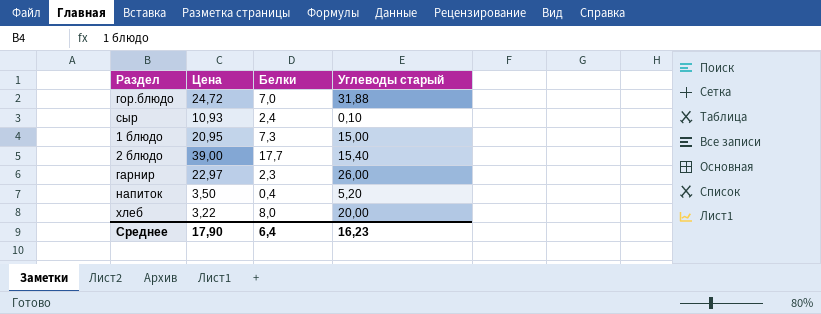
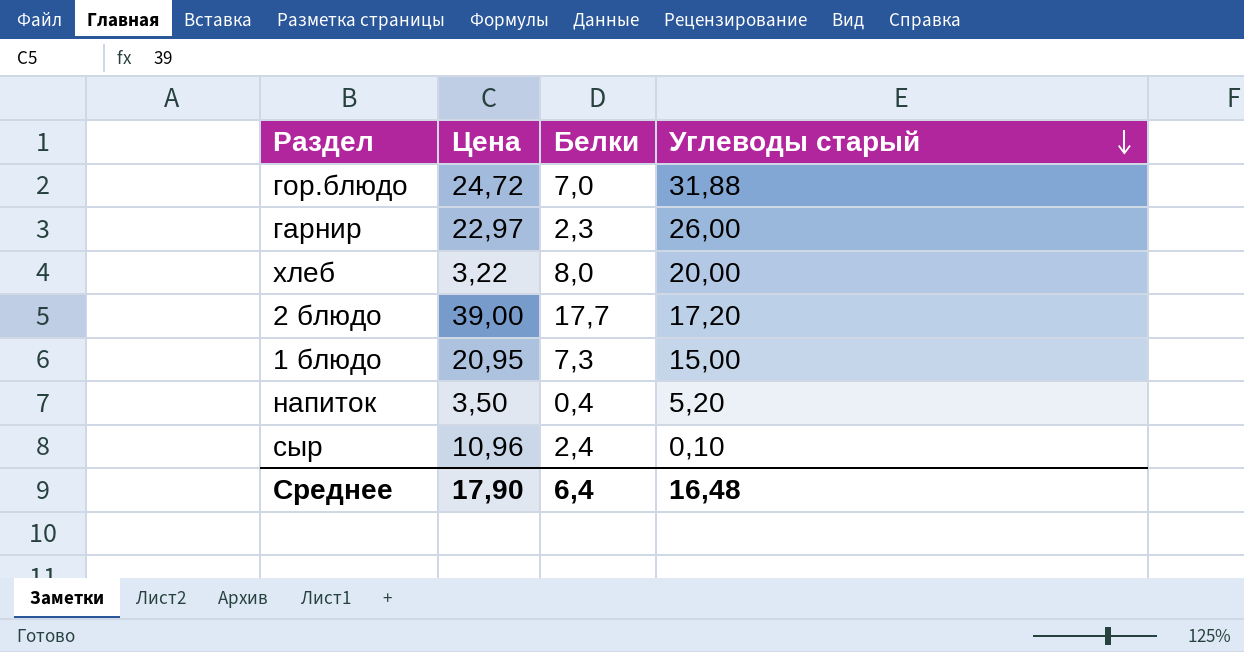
row order: none -> Углеводы старый descending
2 блюдо | Углеводы старый: 15,40 -> 17,20
сыр | Цена: 10,93 -> 10,96
Среднее | Углеводы старый: 16,23 -> 16,48

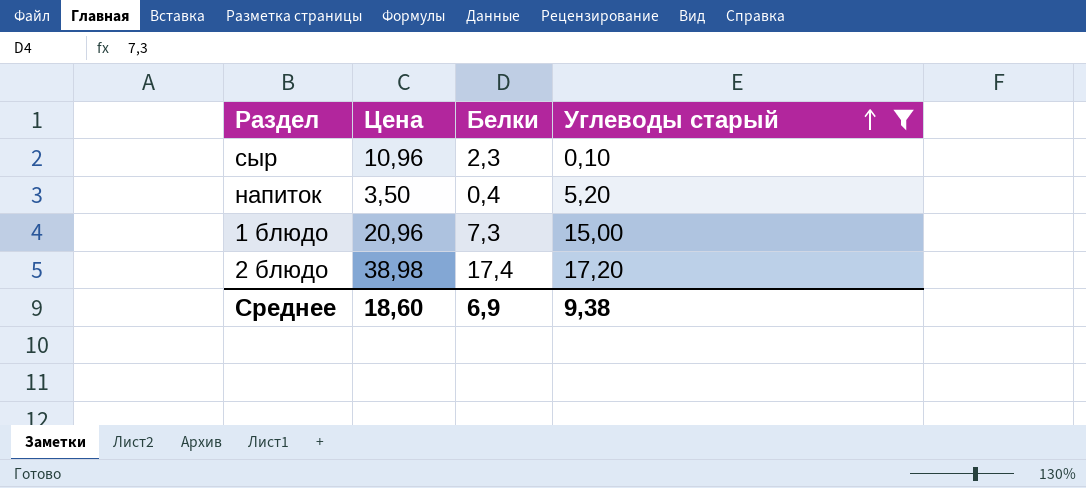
filter: none -> Углеводы старый <= 17,20
row order: Углеводы старый descending -> Углеводы старый ascending
сыр | Белки: 2,4 -> 2,3
1 блюдо | Цена: 20,95 -> 20,96
2 блюдо | Цена: 39,00 -> 38,98
2 блюдо | Белки: 17,7 -> 17,4
Среднее | Цена: 17,90 -> 18,60
Среднее | Белки: 6,4 -> 6,9
Среднее | Углеводы старый: 16,48 -> 9,38

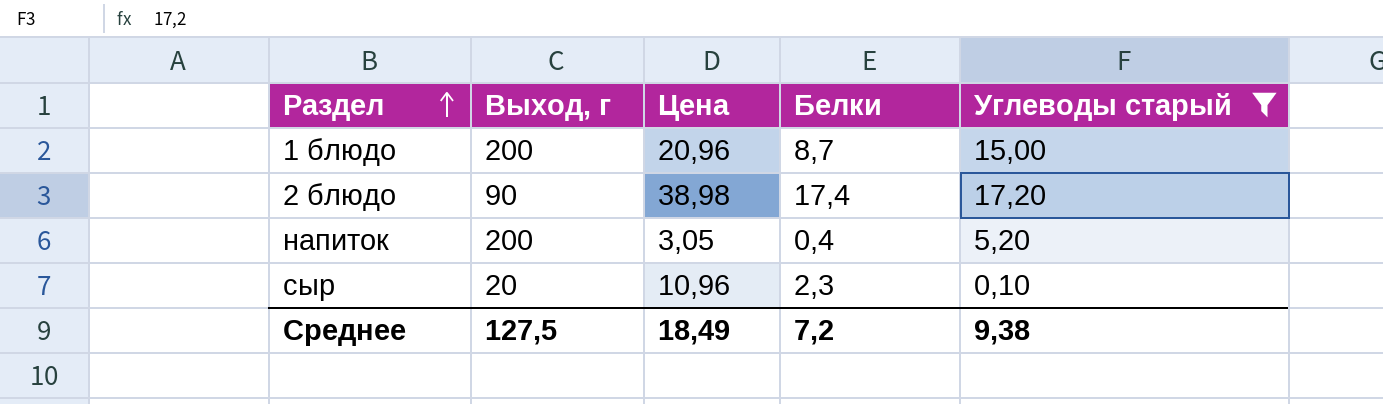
row order: Углеводы старый ascending -> Раздел ascending
column Выход, г | position: none -> 2
1 блюдо | Белки: 7,3 -> 8,7
напиток | Цена: 3,50 -> 3,05
Среднее | Цена: 18,60 -> 18,49
Среднее | Белки: 6,9 -> 7,2

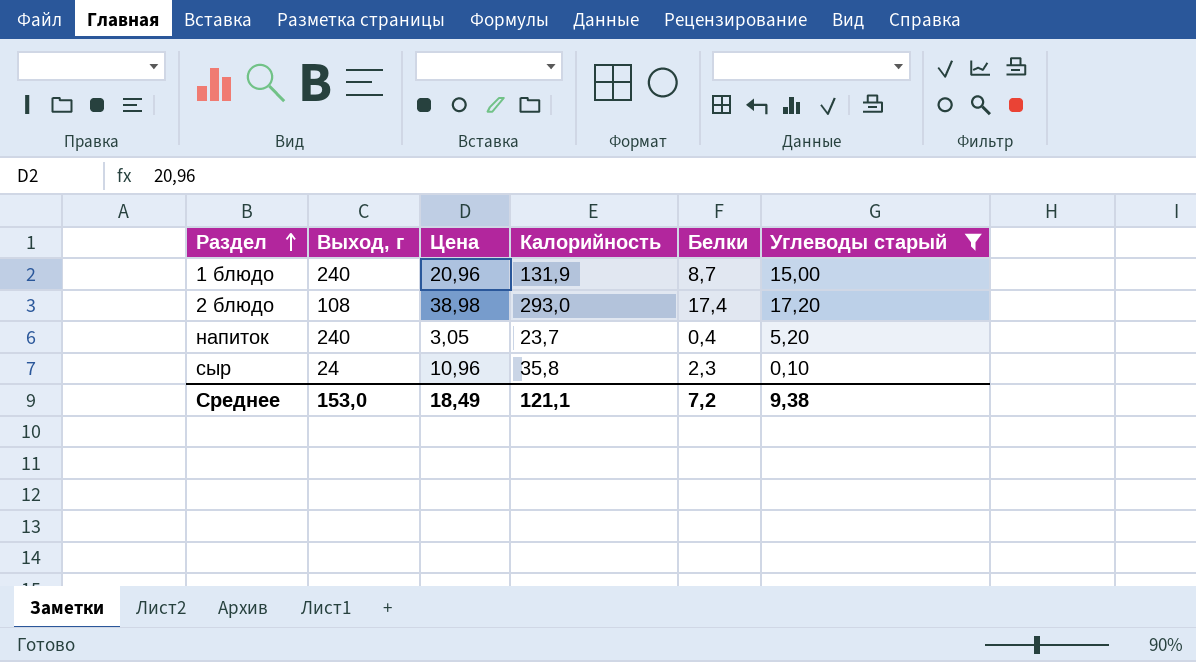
column Калорийность | position: none -> 4
1 блюдо | Выход, г: 200 -> 240
2 блюдо | Выход, г: 90 -> 108
напиток | Выход, г: 200 -> 240
сыр | Выход, г: 20 -> 24
Среднее | Выход, г: 127,5 -> 153,0

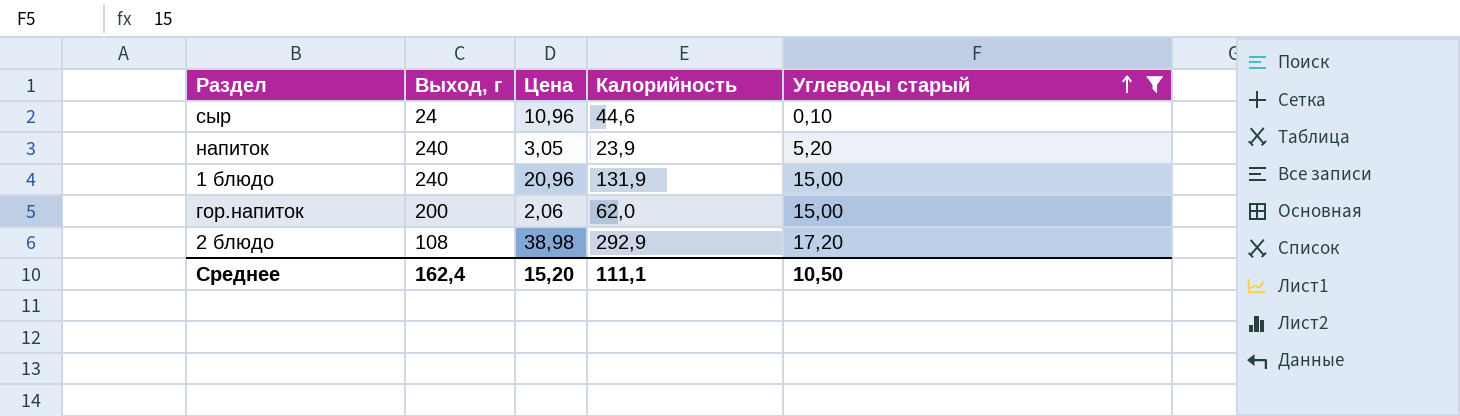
row order: Раздел ascending -> Углеводы старый ascending
column Белки | position: 5 -> none
сыр | Калорийность: 35,8 -> 44,6
напиток | Калорийность: 23,7 -> 23,9
row гор.напиток: none -> 200 | 2,06 | 62,0 | 15,00
2 блюдо | Калорийность: 293,0 -> 292,9
Среднее | Выход, г: 153,0 -> 162,4
Среднее | Цена: 18,49 -> 15,20
Среднее | Калорийность: 121,1 -> 111,1
Среднее | Углеводы старый: 9,38 -> 10,50

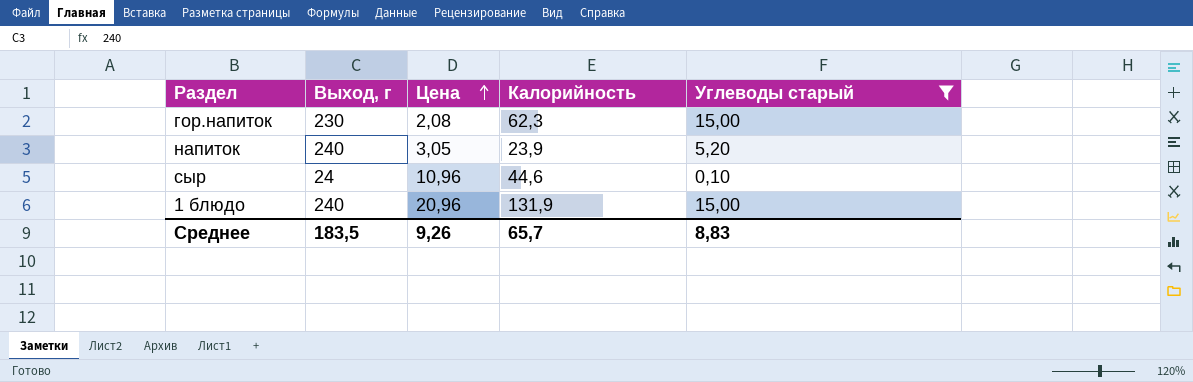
row order: Углеводы старый ascending -> Цена ascending
row 2 блюдо: 108 | 38,98 | 292,9 | 17,20 -> none
гор.напиток | Выход, г: 200 -> 230
гор.напиток | Цена: 2,06 -> 2,08
гор.напиток | Калорийность: 62,0 -> 62,3
Среднее | Выход, г: 162,4 -> 183,5
Среднее | Цена: 15,20 -> 9,26
Среднее | Калорийность: 111,1 -> 65,7
Среднее | Углеводы старый: 10,50 -> 8,83

